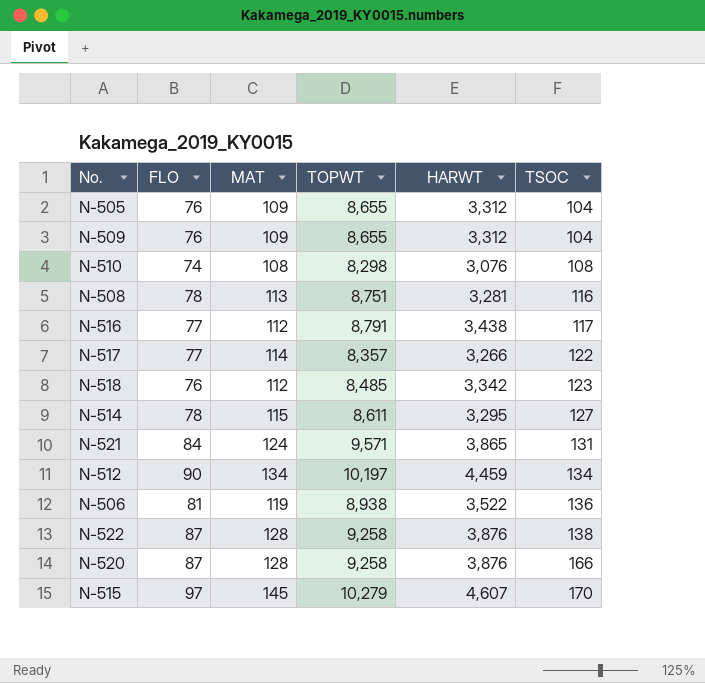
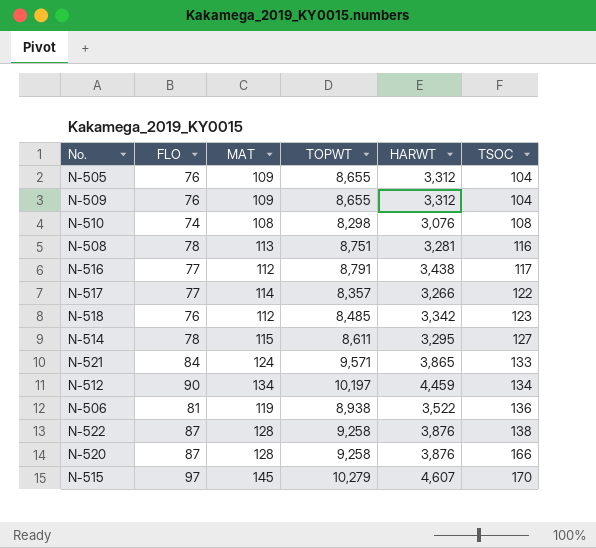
N-521 | TSOC: 131 -> 133

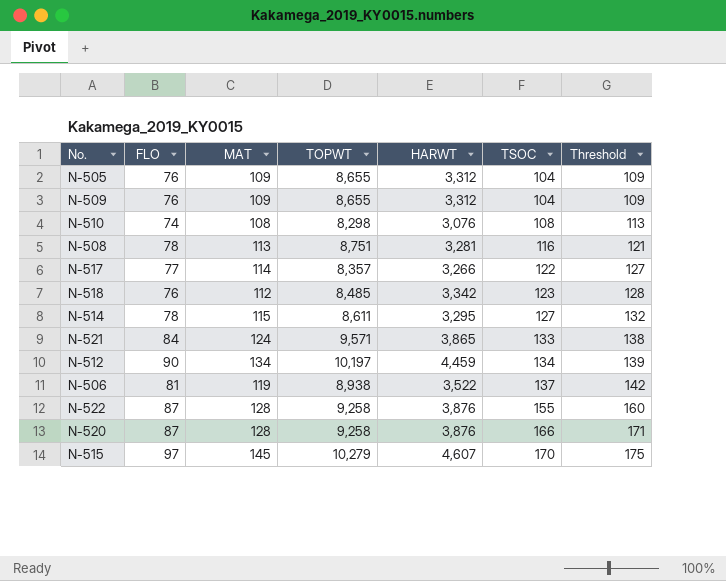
column Threshold | formula: none -> [TSOC] + 5
row N-516: 77 | 112 | 8,791 | 3,438 | 117 -> none
N-506 | TSOC: 136 -> 137
N-522 | TSOC: 138 -> 155

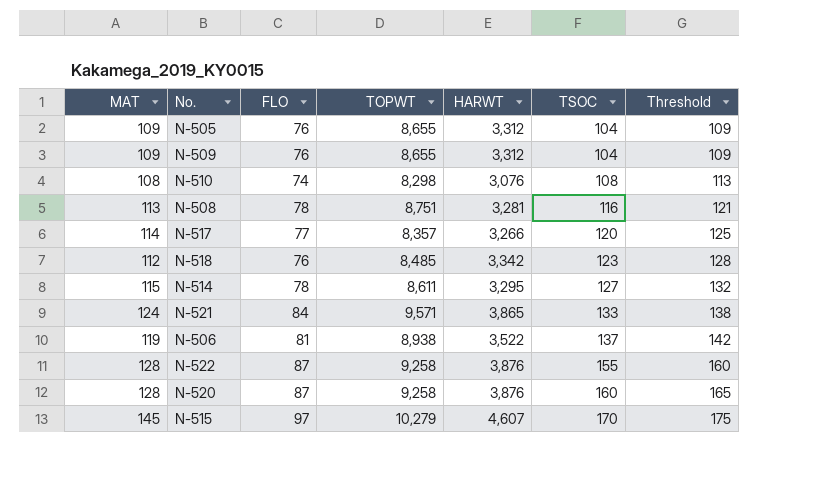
column MAT | position: 3 -> 1
row N-512: 90 | 134 | 10,197 | 4,459 | 134 | 139 -> none
N-517 | TSOC: 122 -> 120
N-517 | Threshold: 127 -> 125
N-520 | TSOC: 166 -> 160
N-520 | Threshold: 171 -> 165

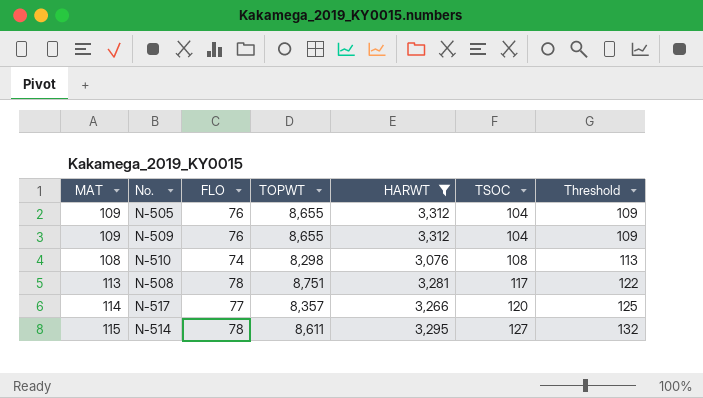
filter: none -> HARWT <= 3,312
N-508 | TSOC: 116 -> 117
N-508 | Threshold: 121 -> 122

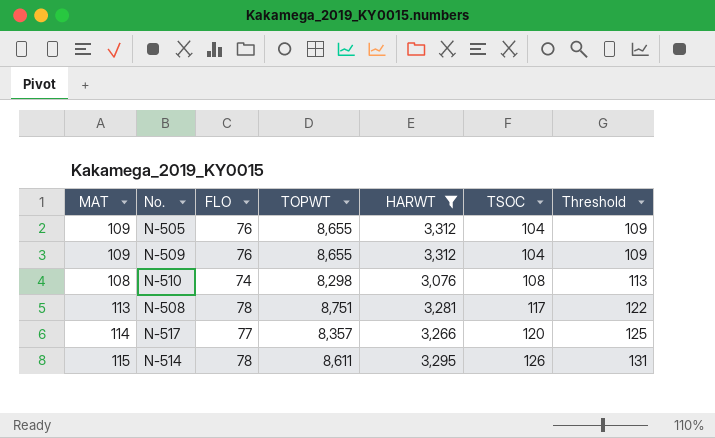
N-514 | TSOC: 127 -> 126
N-514 | Threshold: 132 -> 131

